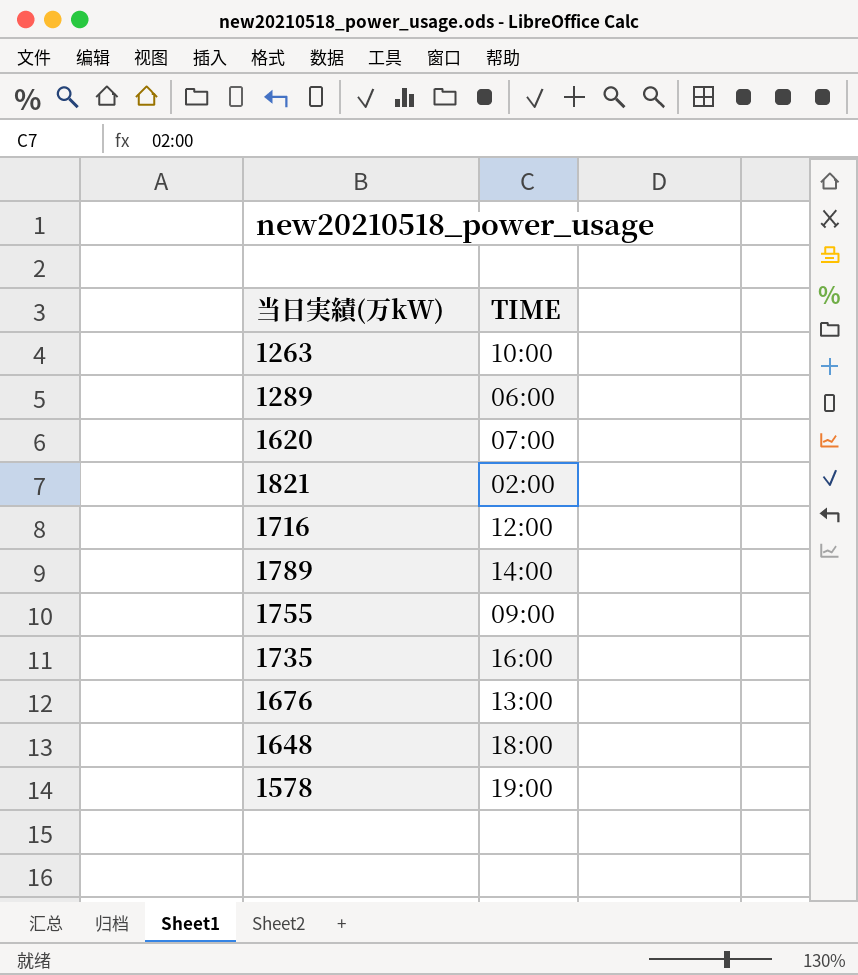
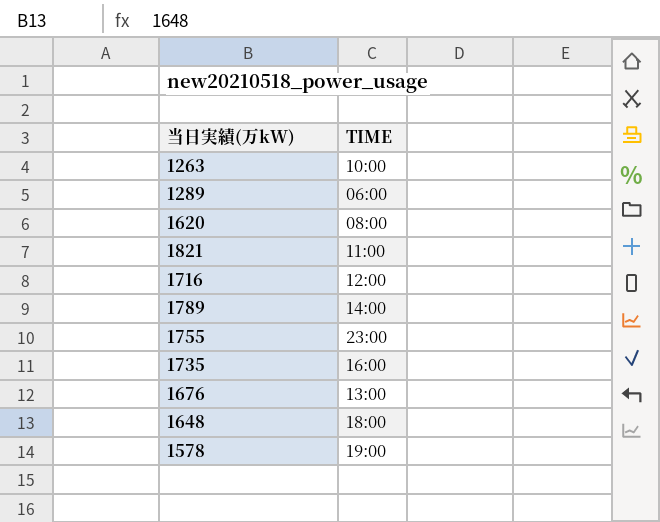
1620 | TIME: 07:00 -> 08:00
1821 | TIME: 02:00 -> 11:00
1755 | TIME: 09:00 -> 23:00

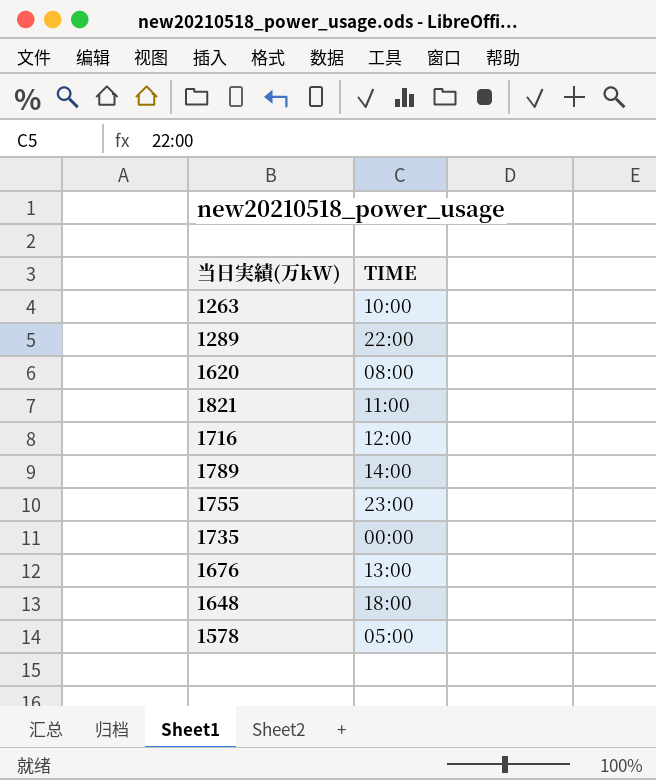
1289 | TIME: 06:00 -> 22:00
1735 | TIME: 16:00 -> 00:00
1578 | TIME: 19:00 -> 05:00

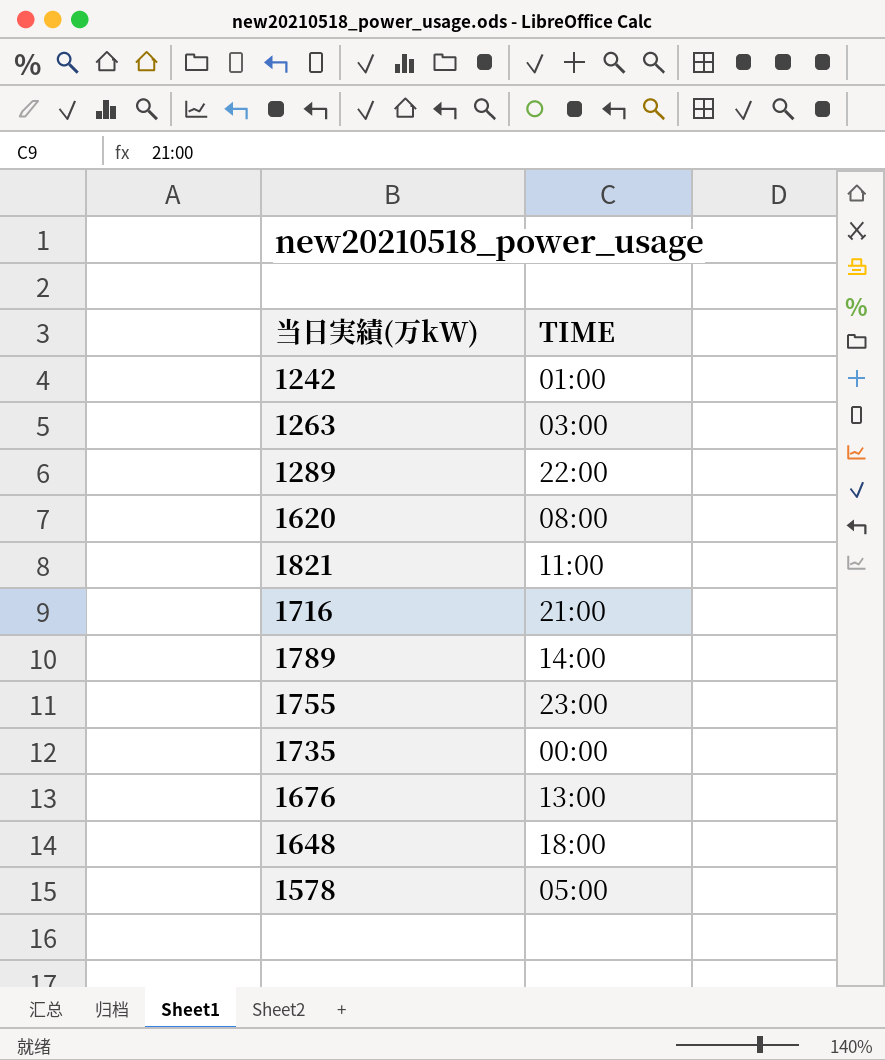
row 1242: none -> 01:00
1263 | TIME: 10:00 -> 03:00
1716 | TIME: 12:00 -> 21:00

